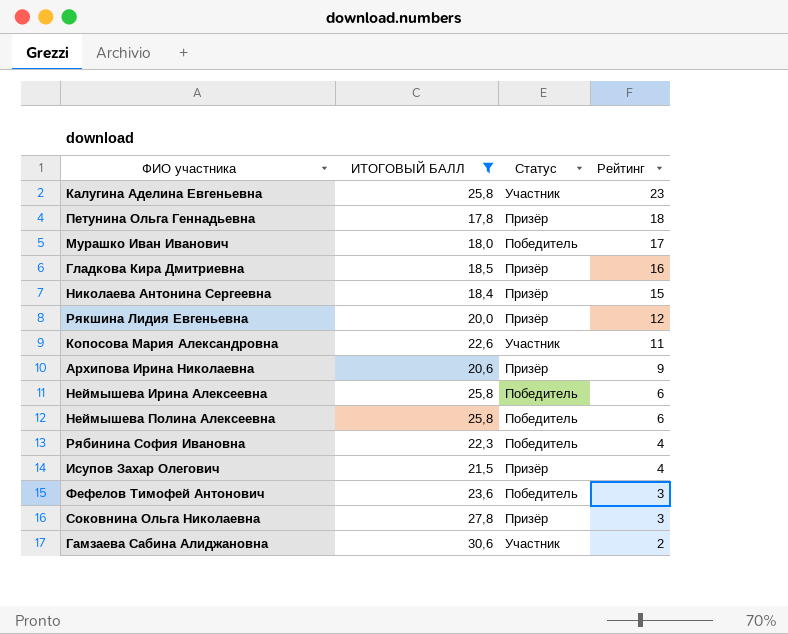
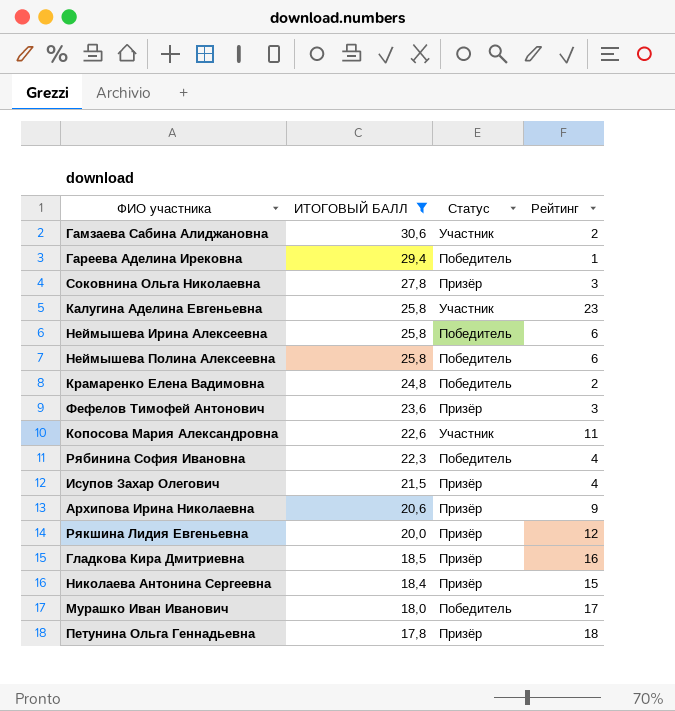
row order: Рейтинг descending -> ИТОГОВЫЙ БАЛЛ descending
row Гареева Аделина Ирековна: none -> 29,4 | Победитель | 1
row Крамаренко Елена Вадимовна: none -> 24,8 | Победитель | 2
Фефелов Тимофей Антонович | Статус: Победитель -> Призёр

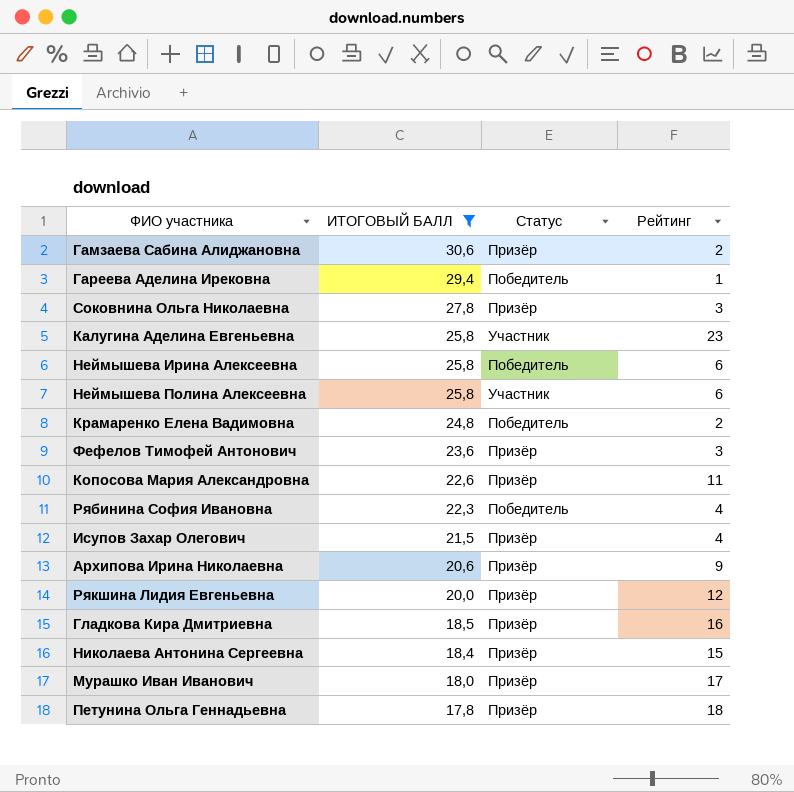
Гамзаева Сабина Алиджановна | Статус: Участник -> Призёр
Неймышева Полина Алексеевна | Статус: Победитель -> Участник
Копосова Мария Александровна | Статус: Участник -> Призёр
Мурашко Иван Иванович | Статус: Победитель -> Призёр

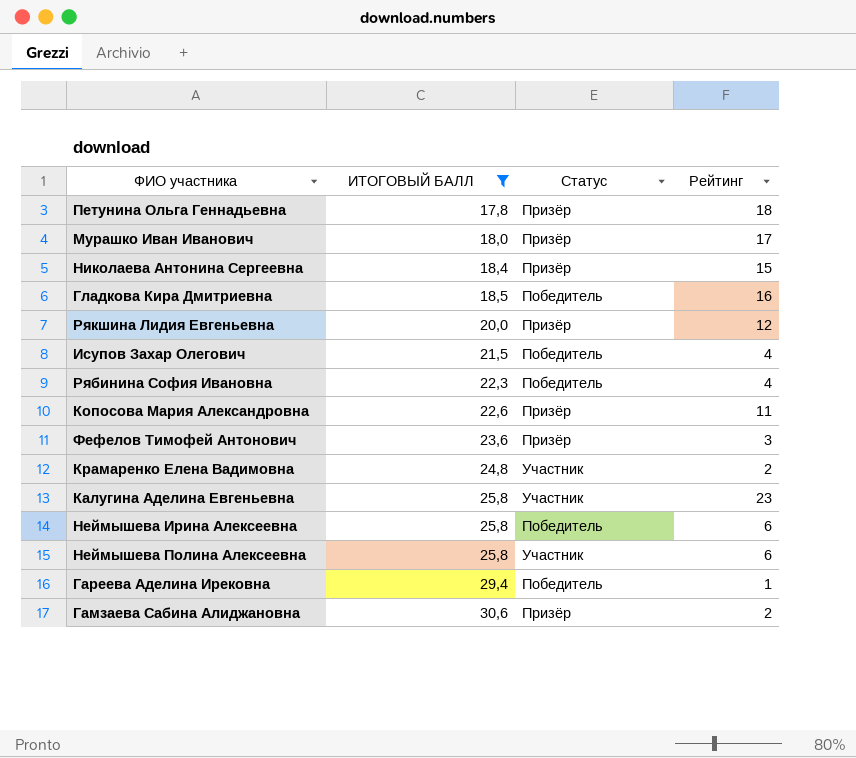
row order: ИТОГОВЫЙ БАЛЛ descending -> ИТОГОВЫЙ БАЛЛ ascending
row Соковнина Ольга Николаевна: 27,8 | Призёр | 3 -> none
row Архипова Ирина Николаевна: 20,6 | Призёр | 9 -> none
Гладкова Кира Дмитриевна | Статус: Призёр -> Победитель
Исупов Захар Олегович | Статус: Призёр -> Победитель
Крамаренко Елена Вадимовна | Статус: Победитель -> Участник

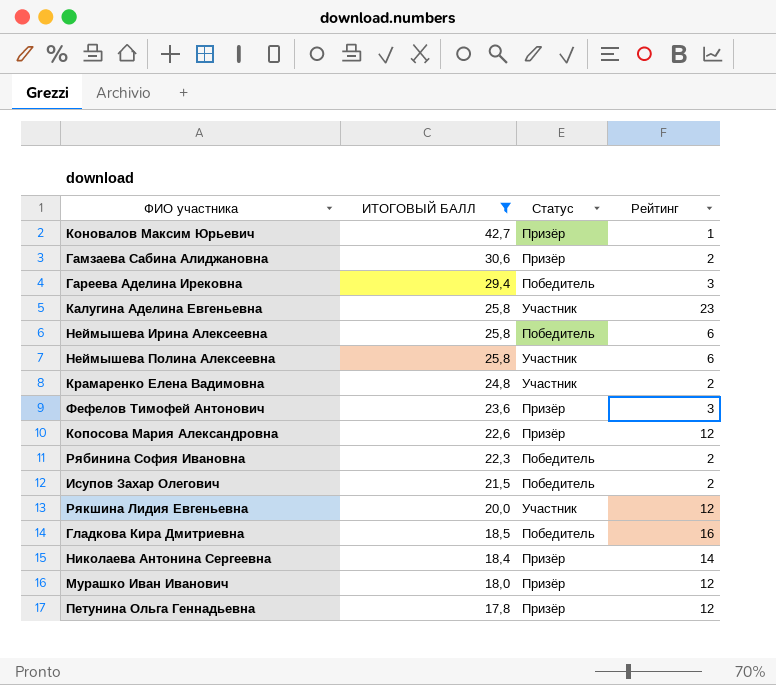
row order: ИТОГОВЫЙ БАЛЛ ascending -> ИТОГОВЫЙ БАЛЛ descending
row Коновалов Максим Юрьевич: none -> 42,7 | Призёр | 1
Гареева Аделина Ирековна | Рейтинг: 1 -> 3
Копосова Мария Александровна | Рейтинг: 11 -> 12
Рябинина София Ивановна | Рейтинг: 4 -> 2
Исупов Захар Олегович | Рейтинг: 4 -> 2
Рякшина Лидия Евгеньевна | Статус: Призёр -> Участник
Николаева Антонина Сергеевна | Рейтинг: 15 -> 14
Мурашко Иван Иванович | Рейтинг: 17 -> 12
Петунина Ольга Геннадьевна | Рейтинг: 18 -> 12

